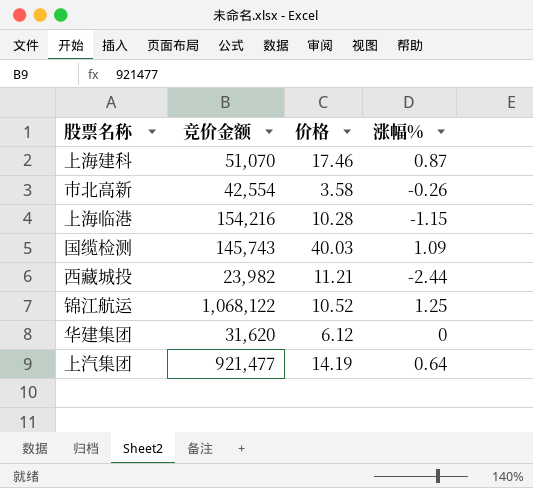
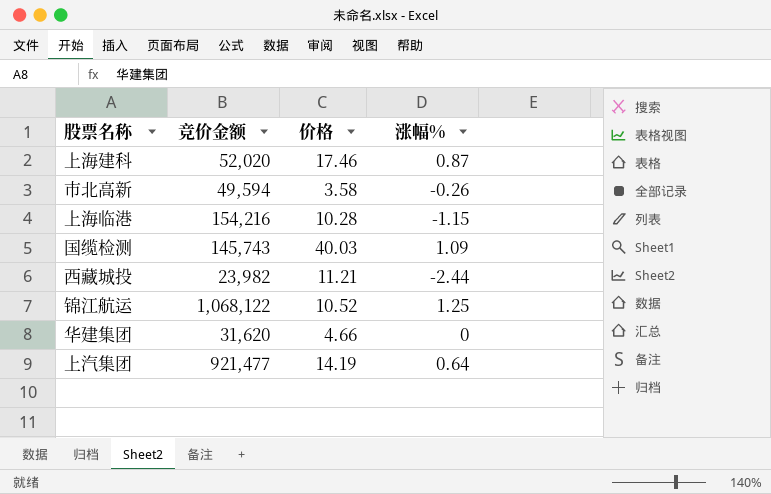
上海建科 | 竞价金额: 51,070 -> 52,020
市北高新 | 竞价金额: 42,554 -> 49,594
华建集团 | 价格: 6.12 -> 4.66

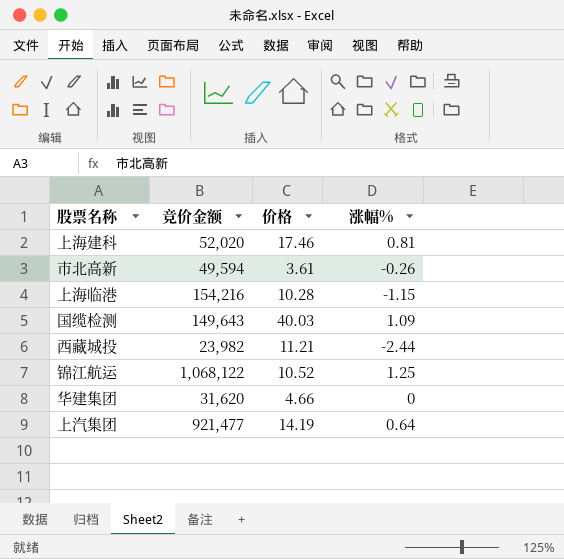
上海建科 | 涨幅%: 0.87 -> 0.81
市北高新 | 价格: 3.58 -> 3.61
国缆检测 | 竞价金额: 145,743 -> 149,643

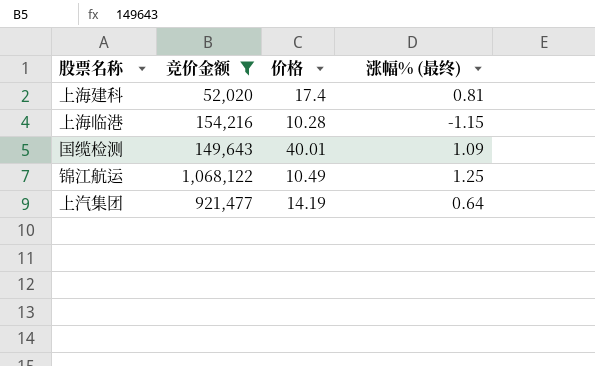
filter: none -> 竞价金额 >= 52,020
column name: 涨幅% -> 涨幅% (最终)
上海建科 | 价格: 17.46 -> 17.4
国缆检测 | 价格: 40.03 -> 40.01
锦江航运 | 价格: 10.52 -> 10.49

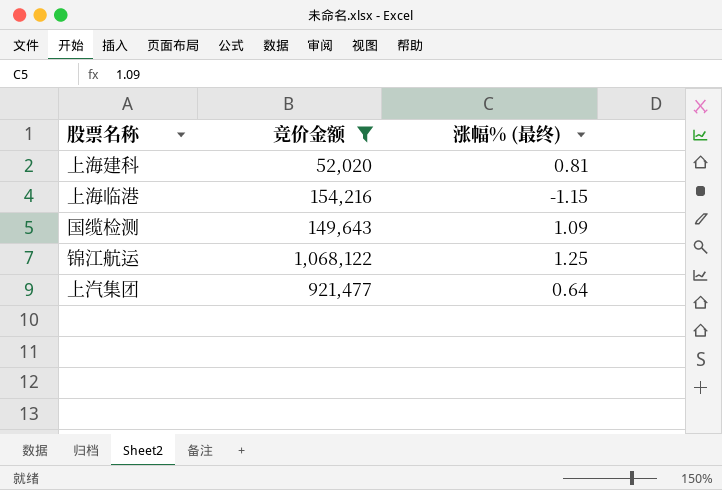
column 价格 | position: 3 -> none

